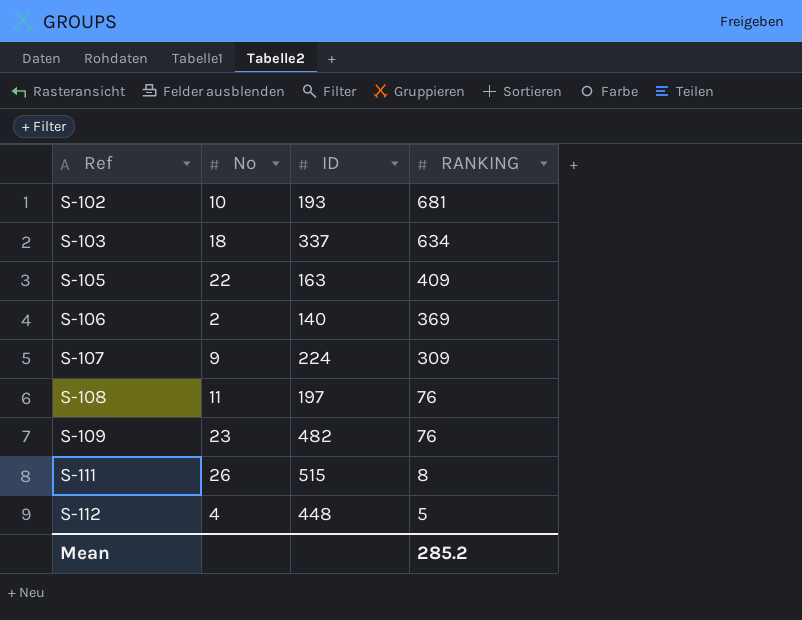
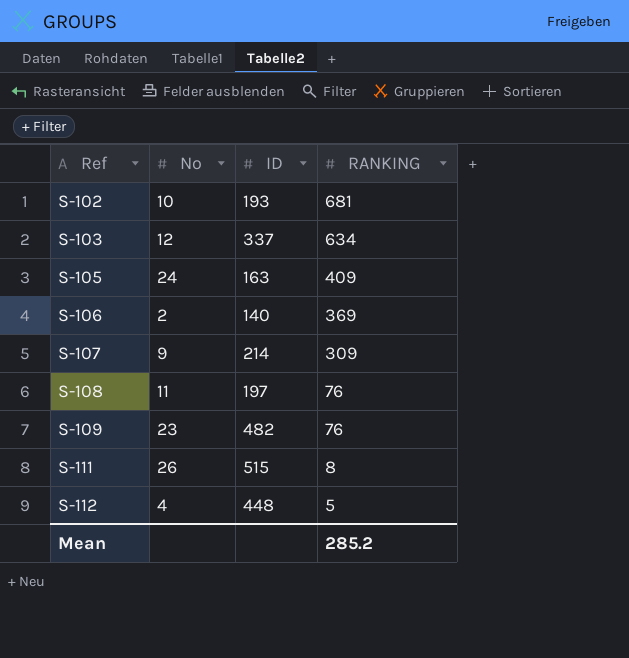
S-103 | No: 18 -> 12
S-105 | No: 22 -> 24
S-107 | ID: 224 -> 214

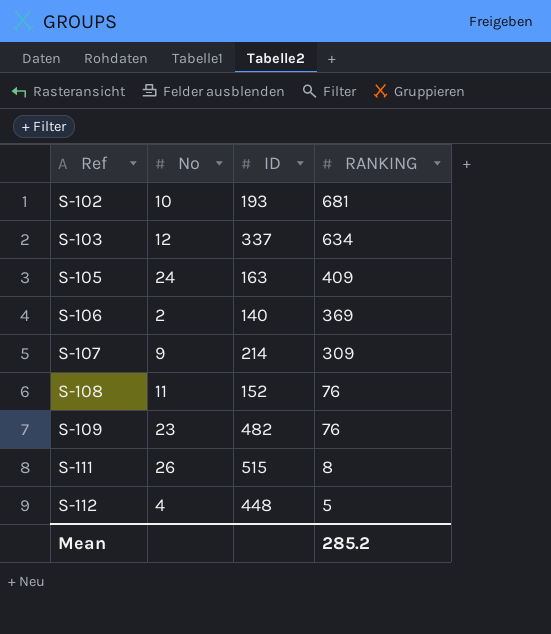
S-108 | ID: 197 -> 152

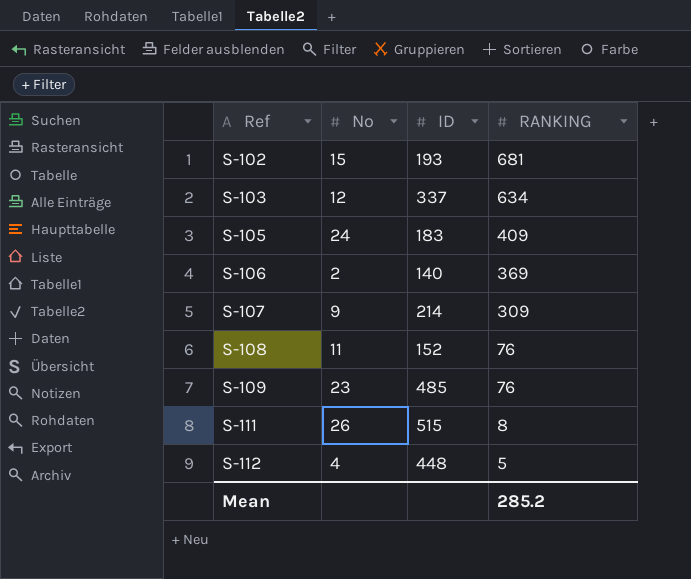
S-102 | No: 10 -> 15
S-105 | ID: 163 -> 183
S-109 | ID: 482 -> 485

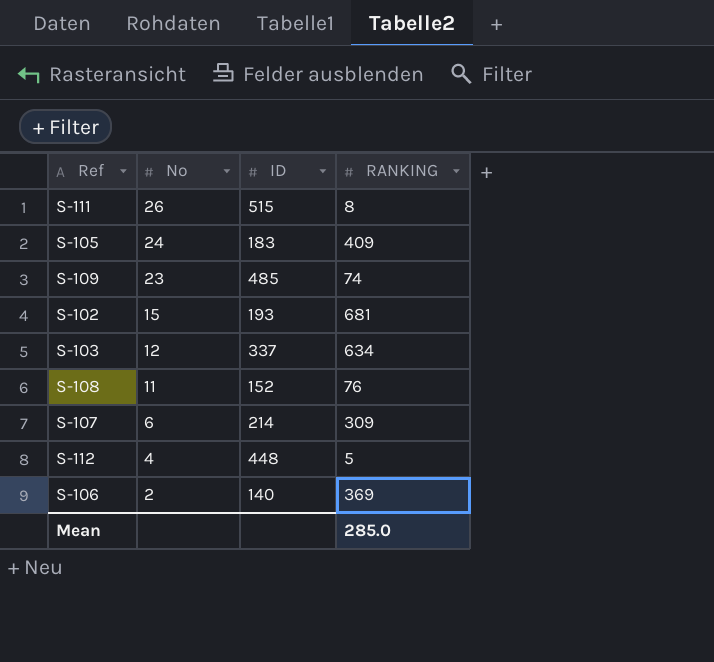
row order: Ref ascending -> No descending
S-109 | RANKING: 76 -> 74
S-107 | No: 9 -> 6
Mean | RANKING: 285.2 -> 285.0

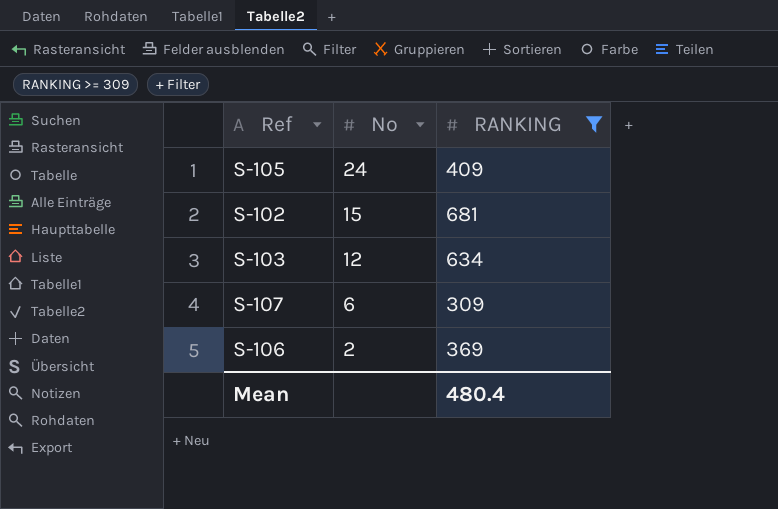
filter: none -> RANKING >= 309
column ID | position: 3 -> none
Mean | RANKING: 285.0 -> 480.4

